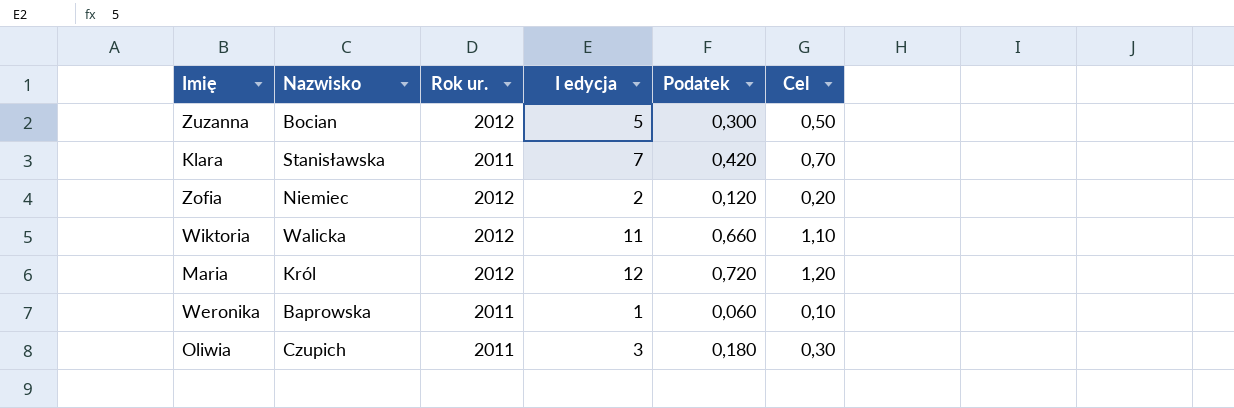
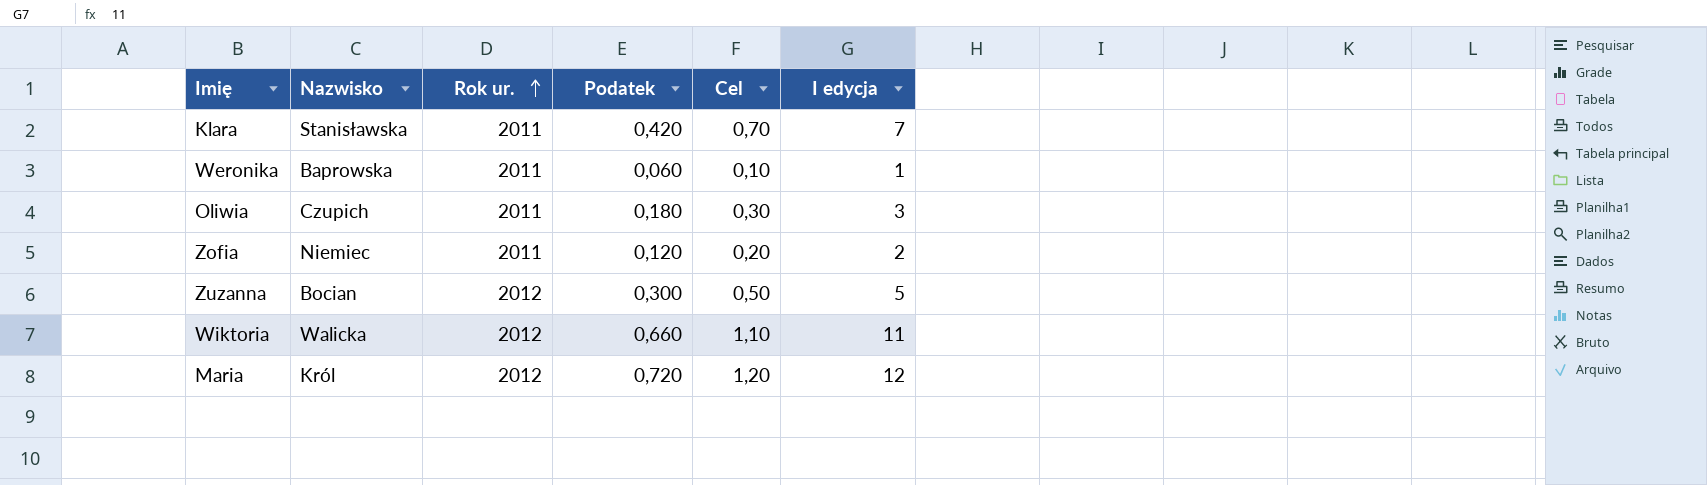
row order: none -> Rok ur. ascending
column I edycja | position: 4 -> 6
Zofia | Rok ur.: 2012 -> 2011

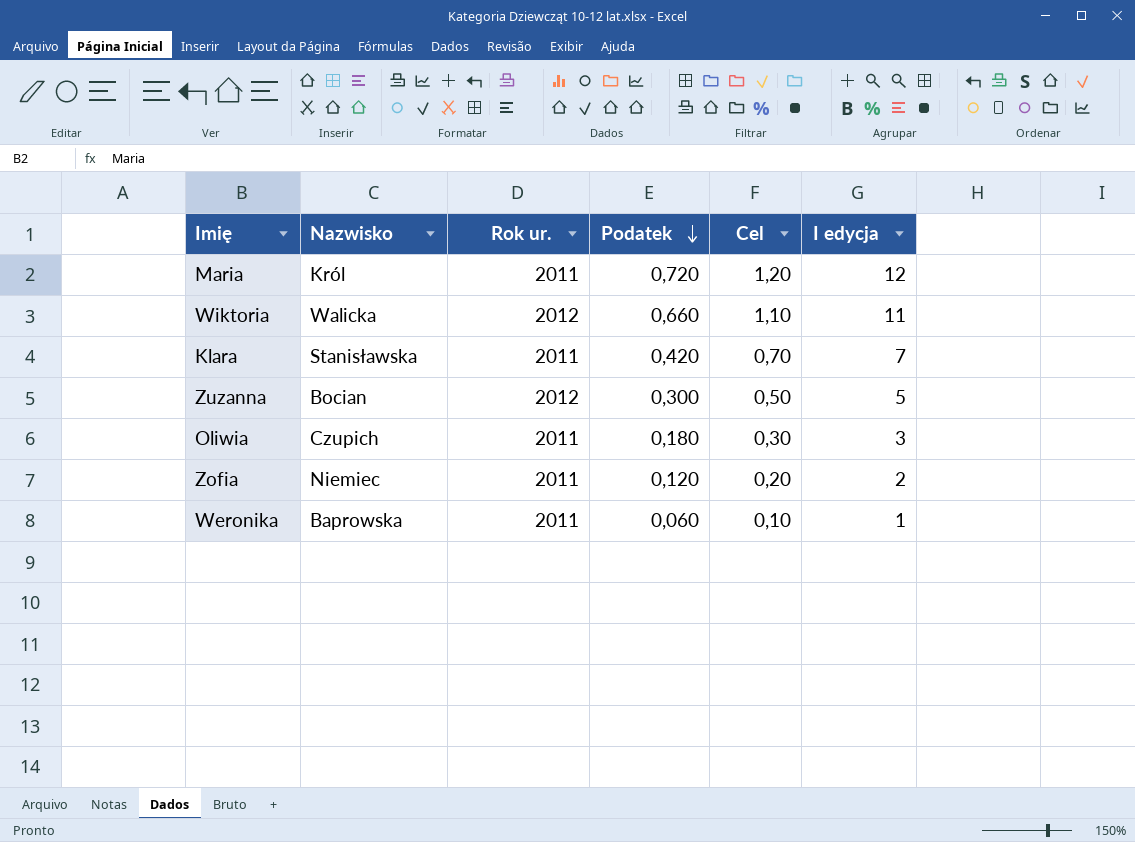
row order: Rok ur. ascending -> Podatek descending
Maria | Rok ur.: 2012 -> 2011

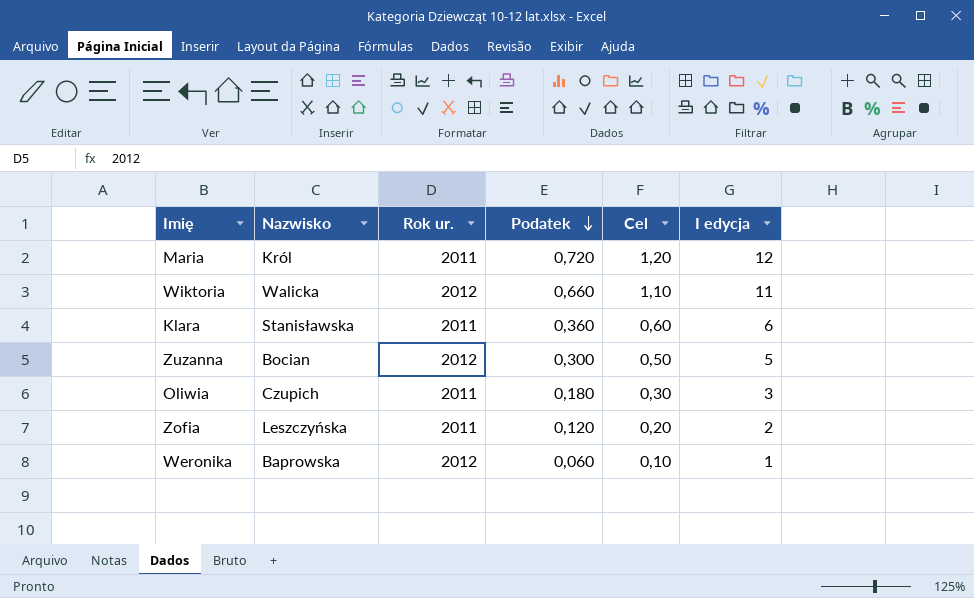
Klara | Podatek: 0,420 -> 0,360
Klara | Cel: 0,70 -> 0,60
Klara | I edycja: 7 -> 6
Zofia | Nazwisko: Niemiec -> Leszczyńska
Weronika | Rok ur.: 2011 -> 2012

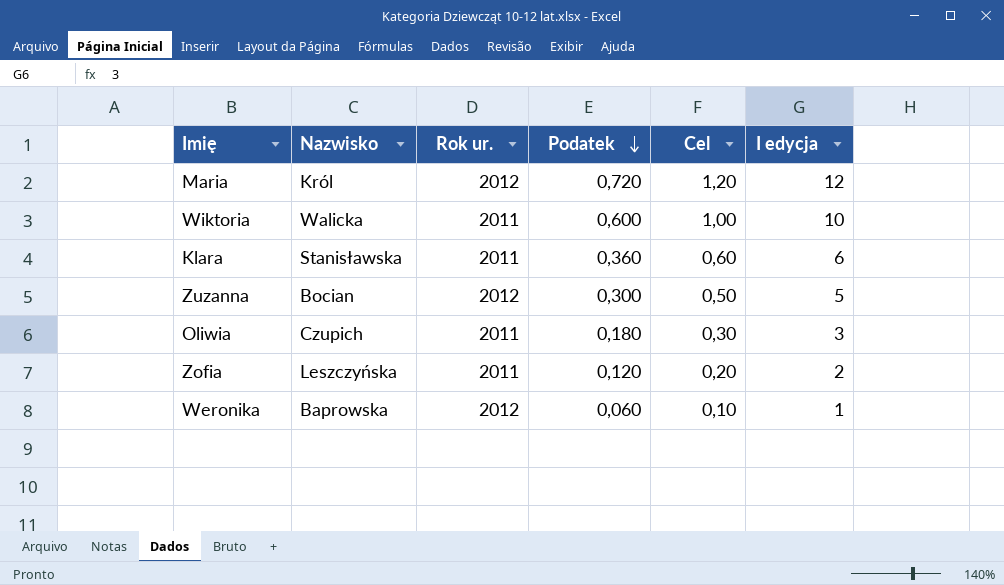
Maria | Rok ur.: 2011 -> 2012
Wiktoria | Rok ur.: 2012 -> 2011
Wiktoria | Podatek: 0,660 -> 0,600
Wiktoria | Cel: 1,10 -> 1,00
Wiktoria | I edycja: 11 -> 10

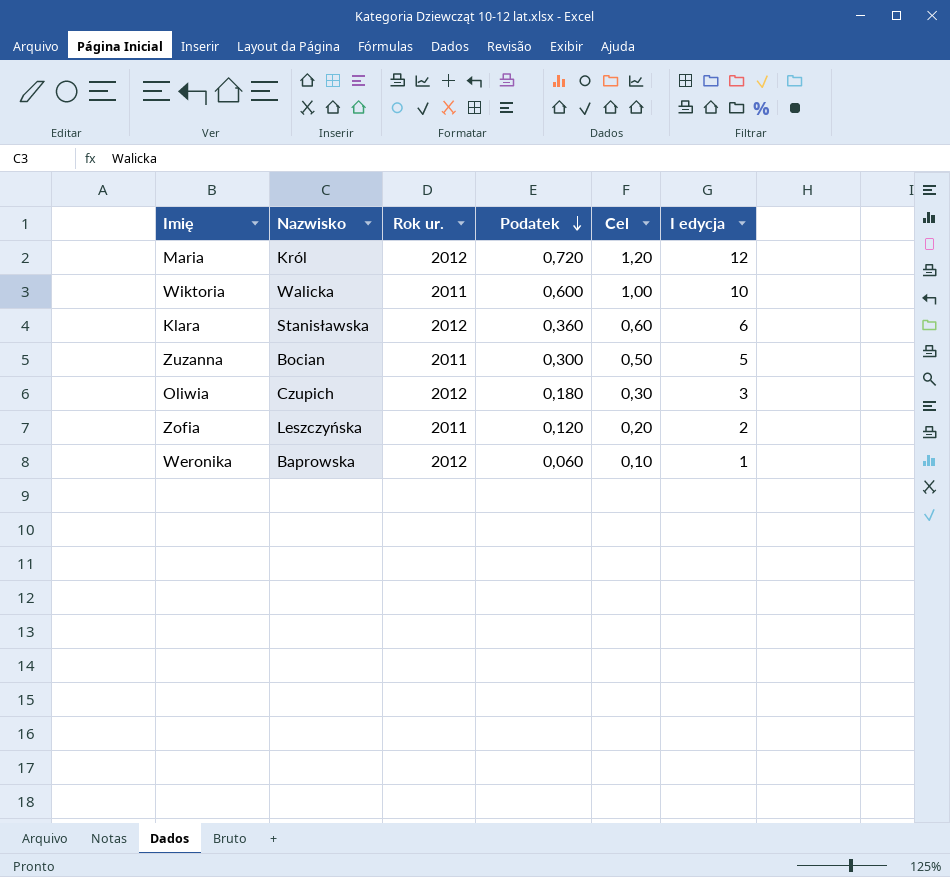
Klara | Rok ur.: 2011 -> 2012
Zuzanna | Rok ur.: 2012 -> 2011
Oliwia | Rok ur.: 2011 -> 2012

